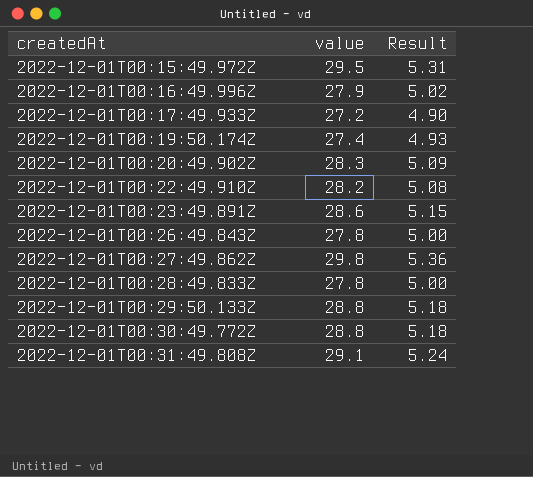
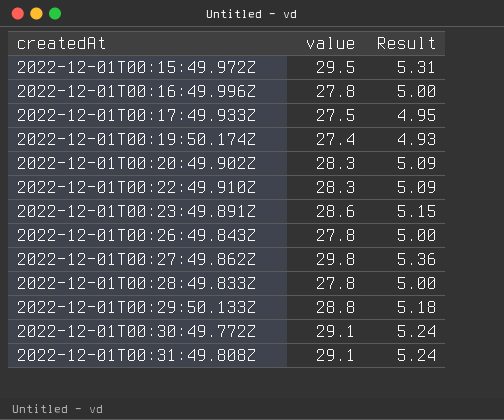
2022-12-01T00:16:49.996Z | value: 27.9 -> 27.8
2022-12-01T00:16:49.996Z | Result: 5.02 -> 5.00
2022-12-01T00:17:49.933Z | value: 27.2 -> 27.5
2022-12-01T00:17:49.933Z | Result: 4.90 -> 4.95
2022-12-01T00:22:49.910Z | value: 28.2 -> 28.3
2022-12-01T00:22:49.910Z | Result: 5.08 -> 5.09
2022-12-01T00:30:49.772Z | value: 28.8 -> 29.1
2022-12-01T00:30:49.772Z | Result: 5.18 -> 5.24

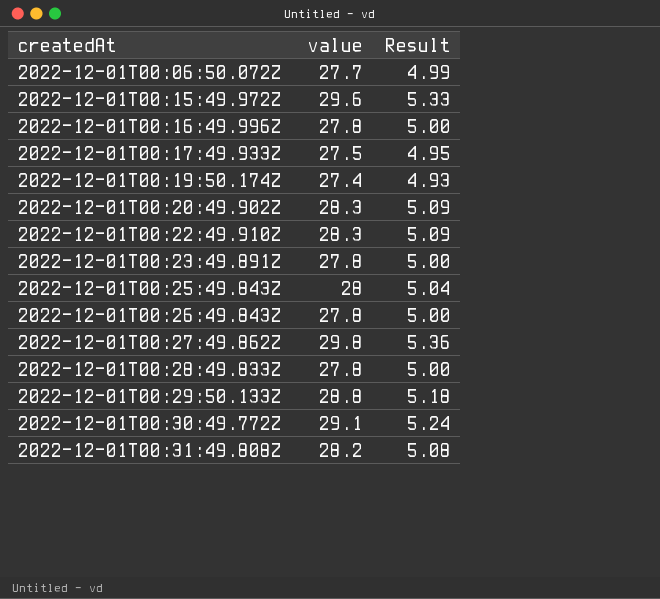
row 2022-12-01T00:06:50.072Z: none -> 27.7 | 4.99
2022-12-01T00:15:49.972Z | value: 29.5 -> 29.6
2022-12-01T00:15:49.972Z | Result: 5.31 -> 5.33
2022-12-01T00:23:49.891Z | value: 28.6 -> 27.8
2022-12-01T00:23:49.891Z | Result: 5.15 -> 5.00
row 2022-12-01T00:25:49.843Z: none -> 28 | 5.04
2022-12-01T00:31:49.808Z | value: 29.1 -> 28.2
2022-12-01T00:31:49.808Z | Result: 5.24 -> 5.08

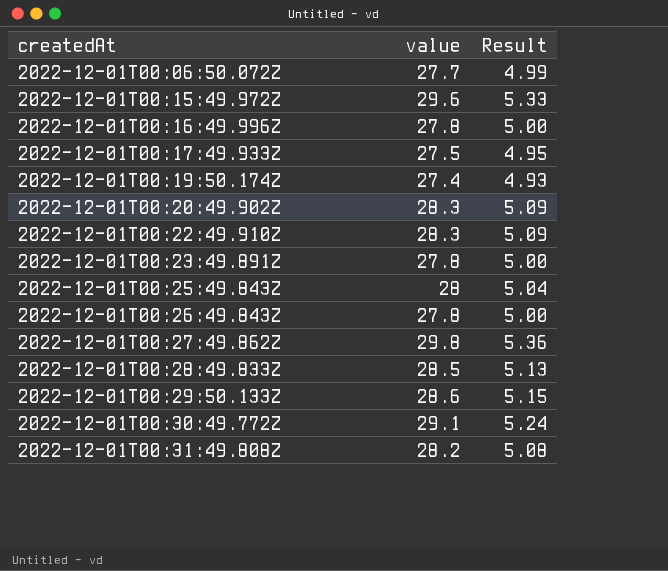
2022-12-01T00:28:49.833Z | value: 27.8 -> 28.5
2022-12-01T00:28:49.833Z | Result: 5.00 -> 5.13
2022-12-01T00:29:50.133Z | value: 28.8 -> 28.6
2022-12-01T00:29:50.133Z | Result: 5.18 -> 5.15

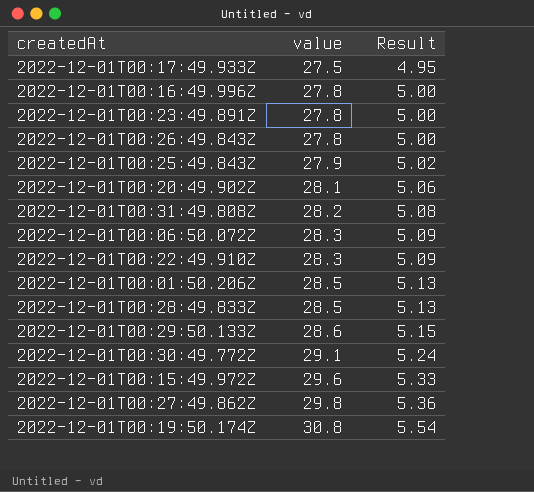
row order: createdAt ascending -> value ascending
2022-12-01T00:25:49.843Z | value: 28 -> 27.9
2022-12-01T00:25:49.843Z | Result: 5.04 -> 5.02
2022-12-01T00:20:49.902Z | value: 28.3 -> 28.1
2022-12-01T00:20:49.902Z | Result: 5.09 -> 5.06
2022-12-01T00:06:50.072Z | value: 27.7 -> 28.3
2022-12-01T00:06:50.072Z | Result: 4.99 -> 5.09
row 2022-12-01T00:01:50.206Z: none -> 28.5 | 5.13
2022-12-01T00:19:50.174Z | value: 27.4 -> 30.8
2022-12-01T00:19:50.174Z | Result: 4.93 -> 5.54

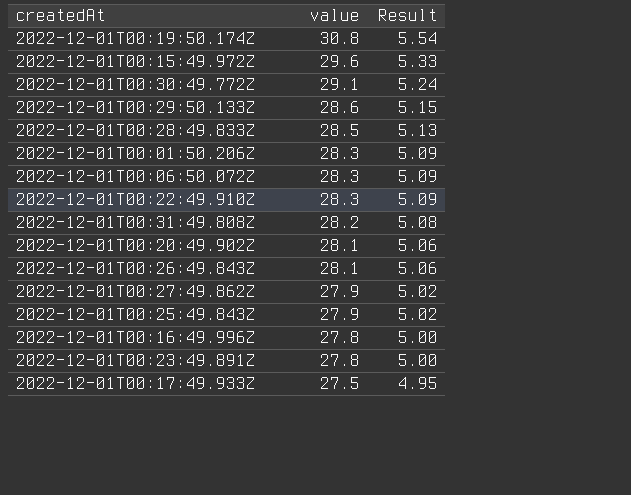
row order: value ascending -> value descending
2022-12-01T00:01:50.206Z | value: 28.5 -> 28.3
2022-12-01T00:01:50.206Z | Result: 5.13 -> 5.09
2022-12-01T00:26:49.843Z | value: 27.8 -> 28.1
2022-12-01T00:26:49.843Z | Result: 5.00 -> 5.06
2022-12-01T00:27:49.862Z | value: 29.8 -> 27.9
2022-12-01T00:27:49.862Z | Result: 5.36 -> 5.02

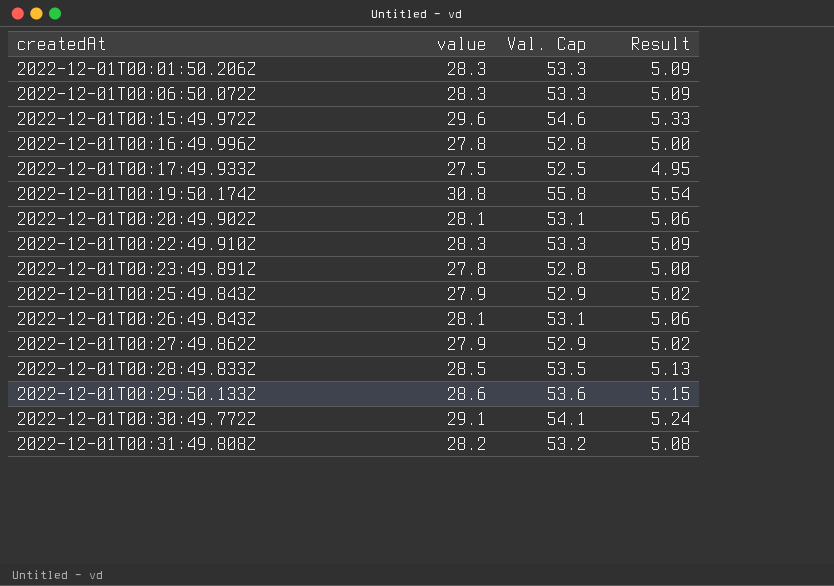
row order: value descending -> createdAt ascending
column Val. Cap | formula: none -> [value] + 25

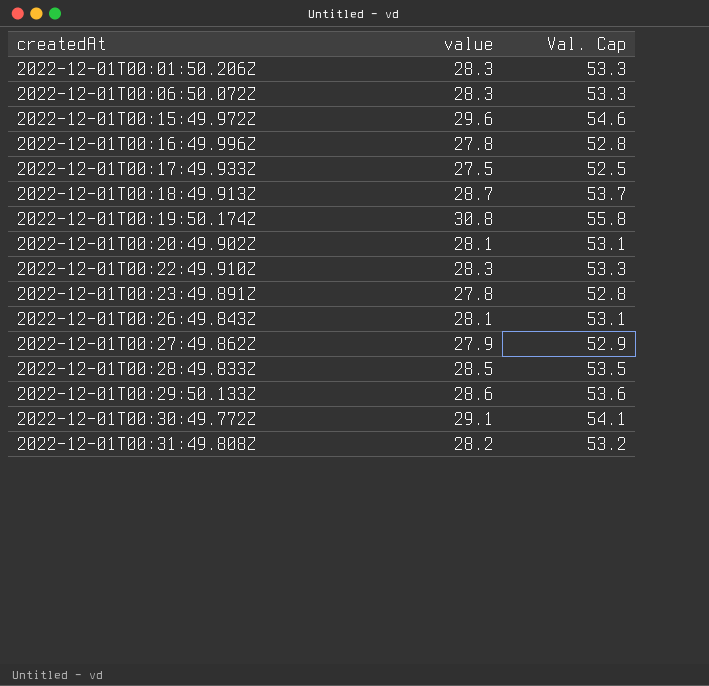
column Result | formula: [value] * 0.18 -> none
row 2022-12-01T00:25:49.843Z: 27.9 | 52.9 | 5.02 -> none
row 2022-12-01T00:18:49.913Z: none -> 28.7 | 53.7

